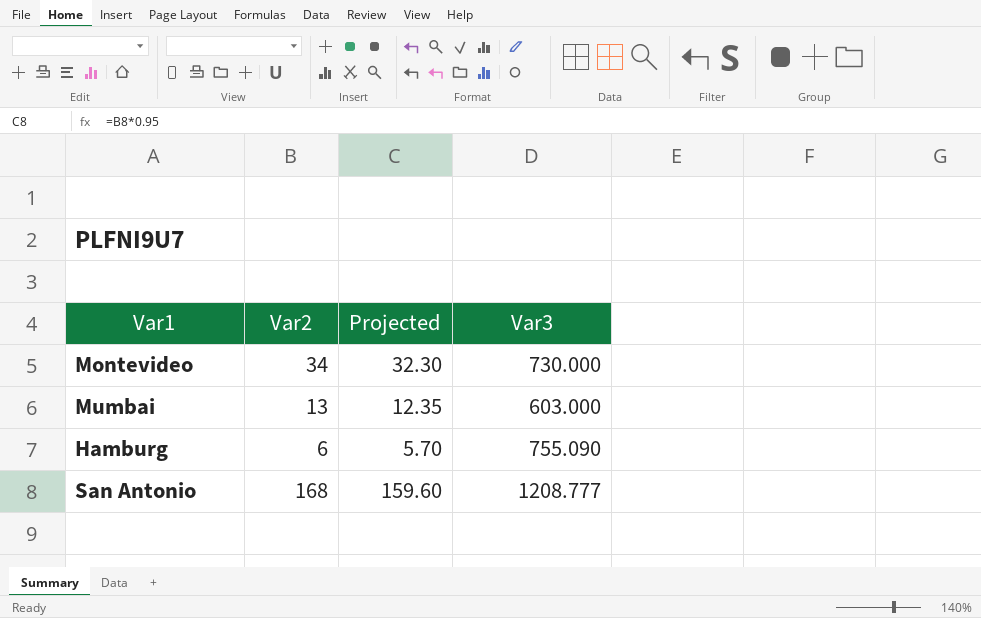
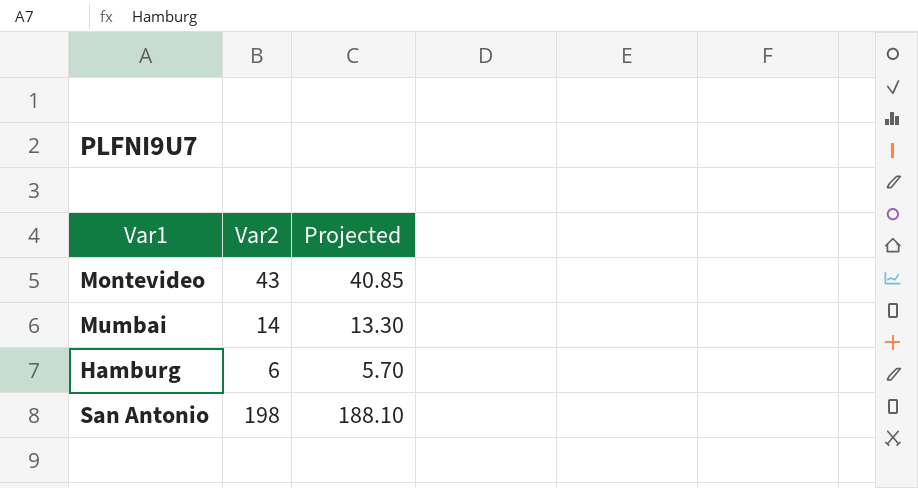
column Var3 | position: 4 -> none
Montevideo | Var2: 34 -> 43
Montevideo | Projected: 32.30 -> 40.85
Mumbai | Var2: 13 -> 14
Mumbai | Projected: 12.35 -> 13.30
San Antonio | Var2: 168 -> 198
San Antonio | Projected: 159.60 -> 188.10

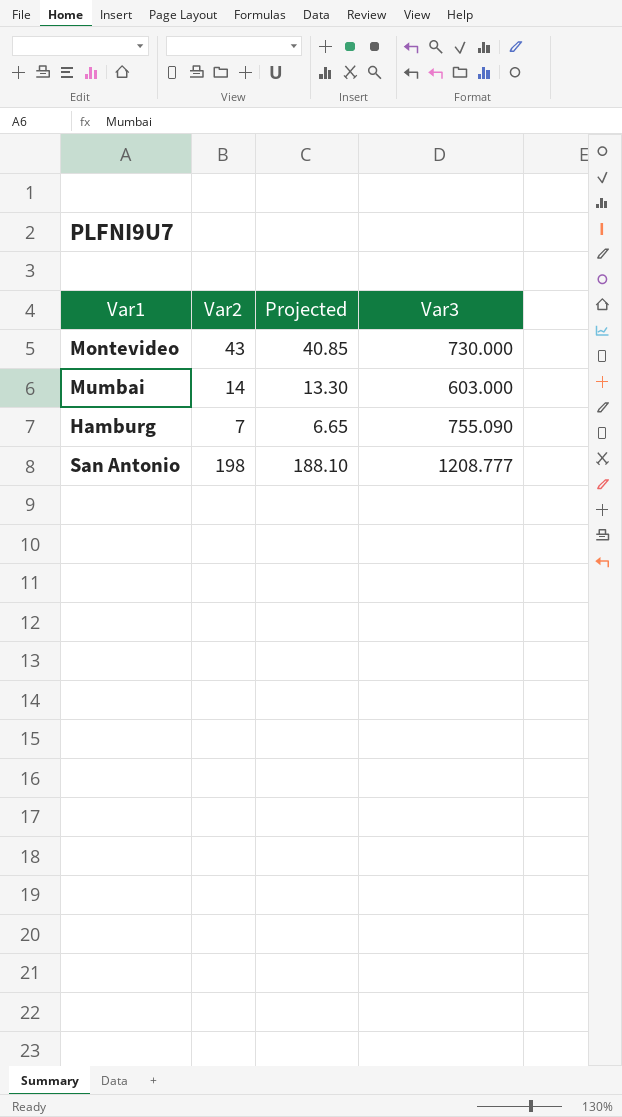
column Var3 | position: none -> 4
Hamburg | Var2: 6 -> 7
Hamburg | Projected: 5.70 -> 6.65

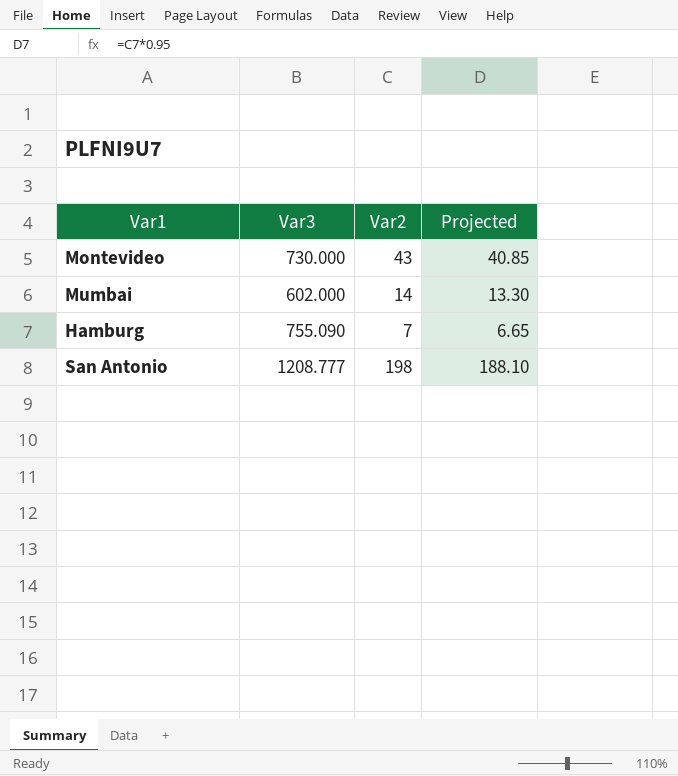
column Var3 | position: 4 -> 2
Mumbai | Var3: 603.000 -> 602.000

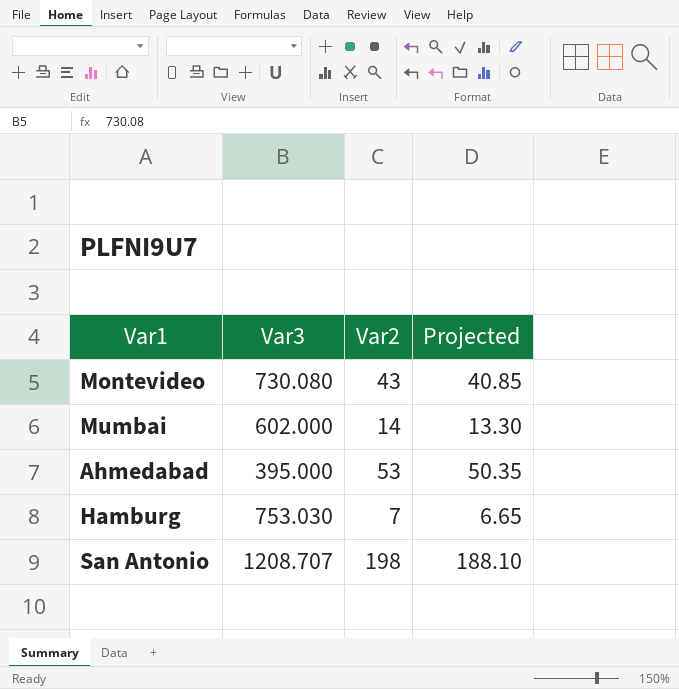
Montevideo | Var3: 730.000 -> 730.080
row Ahmedabad: none -> 395.000 | 53 | 50.35
Hamburg | Var3: 755.090 -> 753.030
San Antonio | Var3: 1208.777 -> 1208.707

